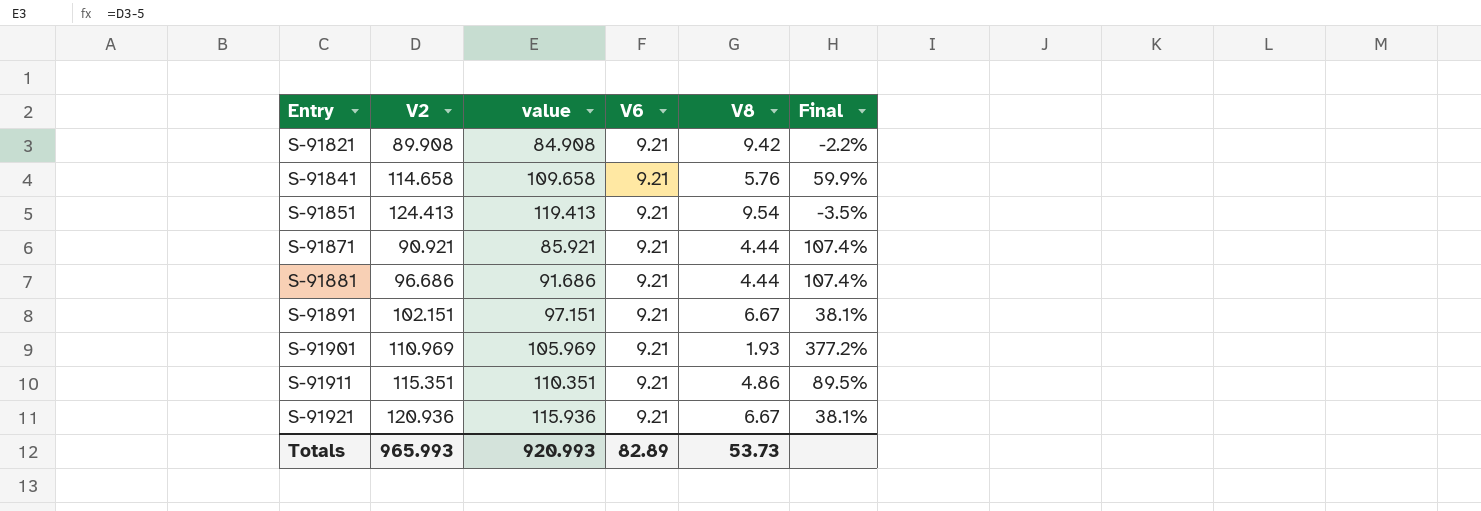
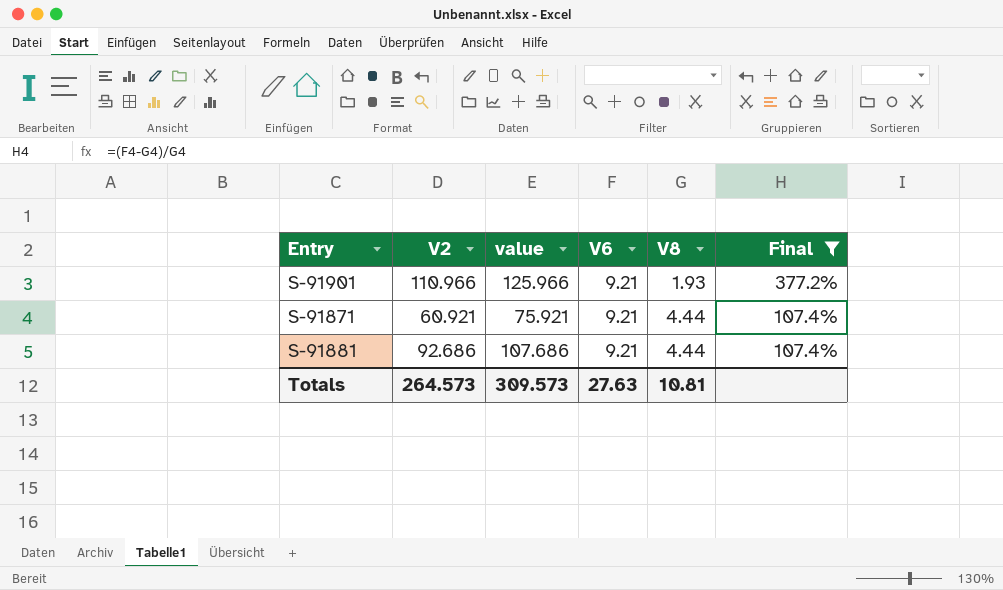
filter: none -> Final >= 107.4%
row order: Entry ascending -> V8 ascending
column value | formula: [V2] - 5 -> [V2] + 15
S-91901 | V2: 110.969 -> 110.966
S-91871 | V2: 90.921 -> 60.921
S-91881 | V2: 96.686 -> 92.686
Totals | V2: 965.993 -> 264.573
Totals | value: 920.993 -> 309.573
Totals | V6: 82.89 -> 27.63
Totals | V8: 53.73 -> 10.81

